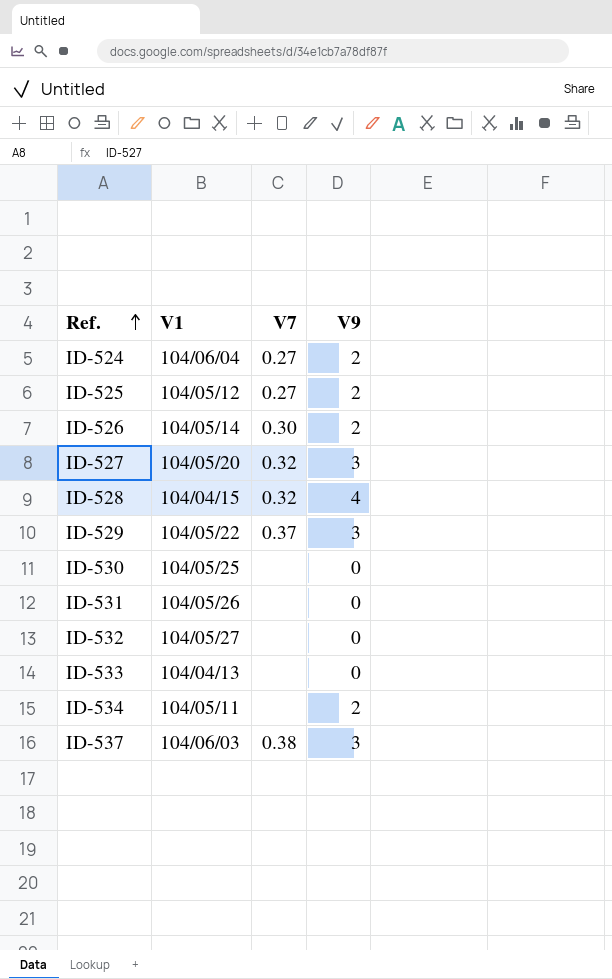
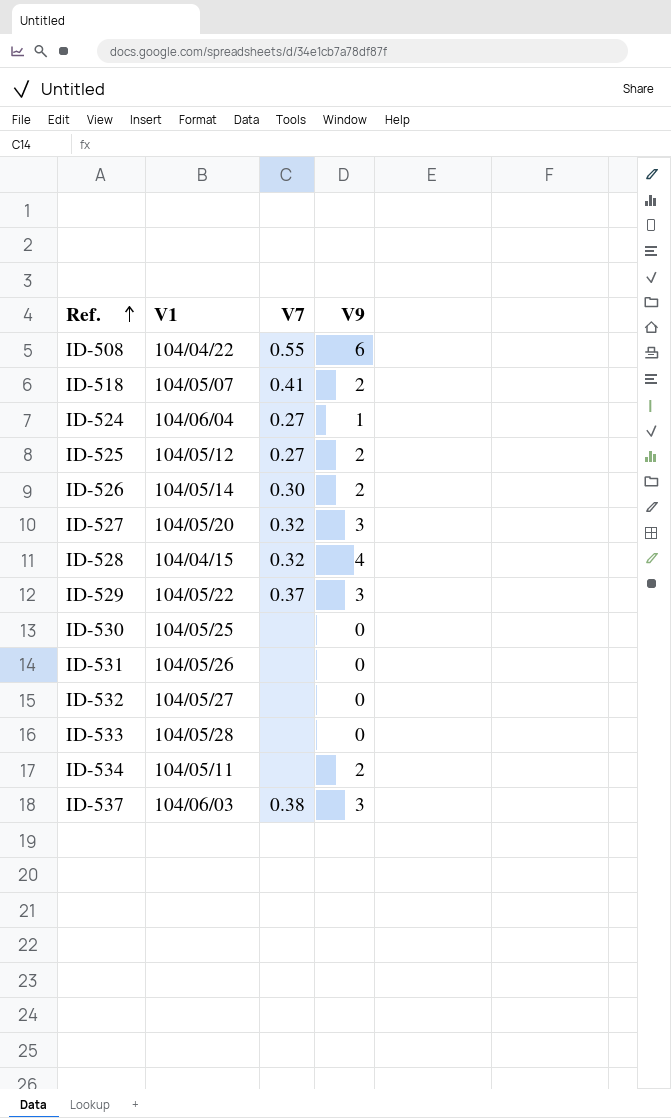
row ID-508: none -> 104/04/22 | 0.55 | 6
row ID-518: none -> 104/05/07 | 0.41 | 2
ID-524 | V9: 2 -> 1
ID-533 | V1: 104/04/13 -> 104/05/28

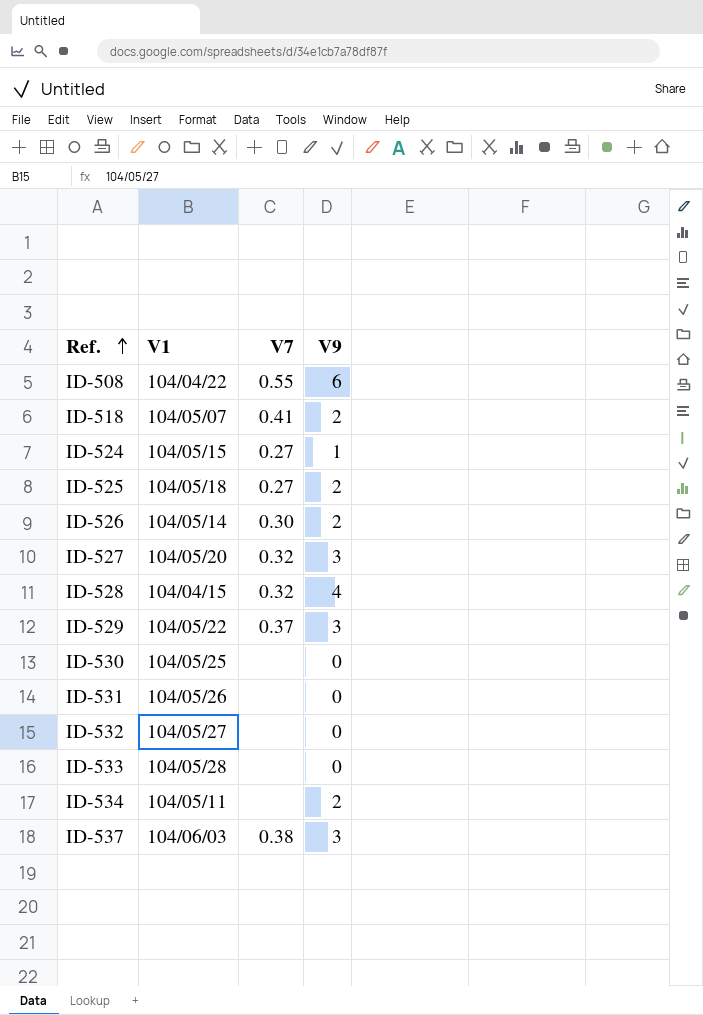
ID-524 | V1: 104/06/04 -> 104/05/15
ID-525 | V1: 104/05/12 -> 104/05/18

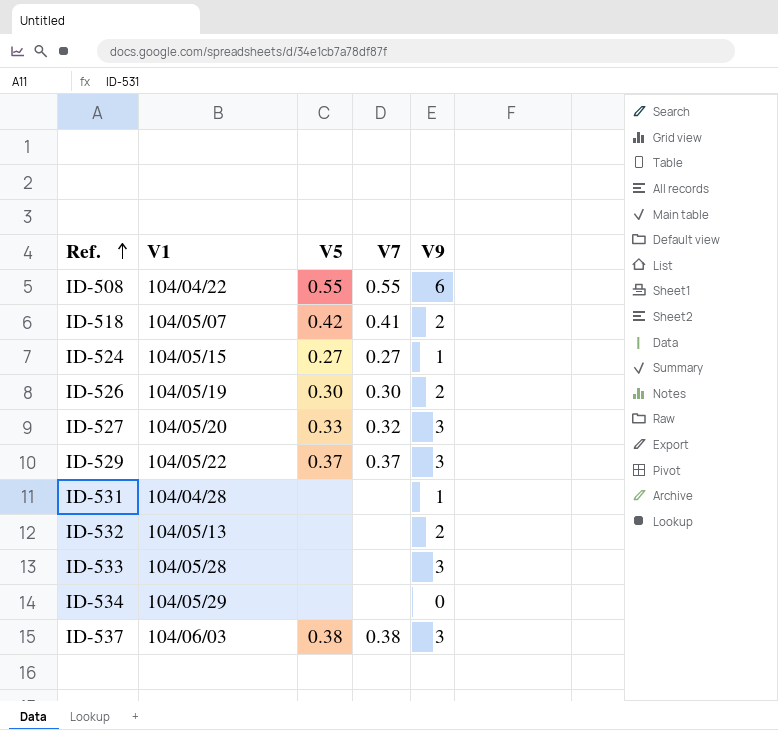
column V5 | position: none -> 3
row ID-525: 104/05/18 | 0.27 | 2 -> none
row ID-528: 104/04/15 | 0.32 | 4 -> none
row ID-530: 104/05/25 | none | 0 -> none
ID-526 | V1: 104/05/14 -> 104/05/19
ID-531 | V1: 104/05/26 -> 104/04/28
ID-531 | V9: 0 -> 1
ID-532 | V1: 104/05/27 -> 104/05/13
ID-532 | V9: 0 -> 2
ID-533 | V9: 0 -> 3
ID-534 | V1: 104/05/11 -> 104/05/29
ID-534 | V9: 2 -> 0

